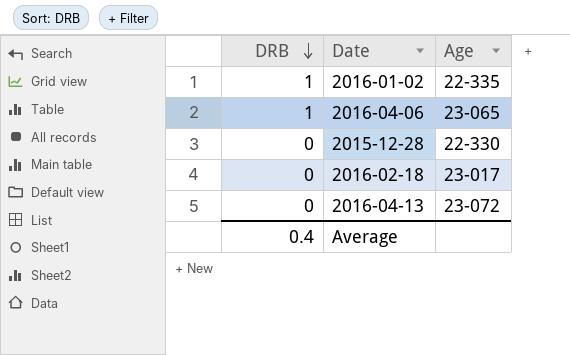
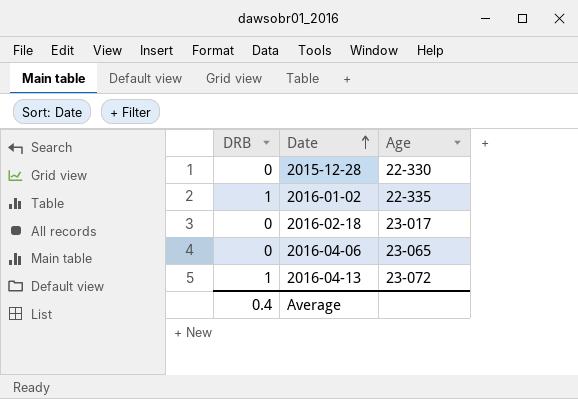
row order: DRB descending -> Date ascending
2016-04-06 | DRB: 1 -> 0
2016-04-13 | DRB: 0 -> 1

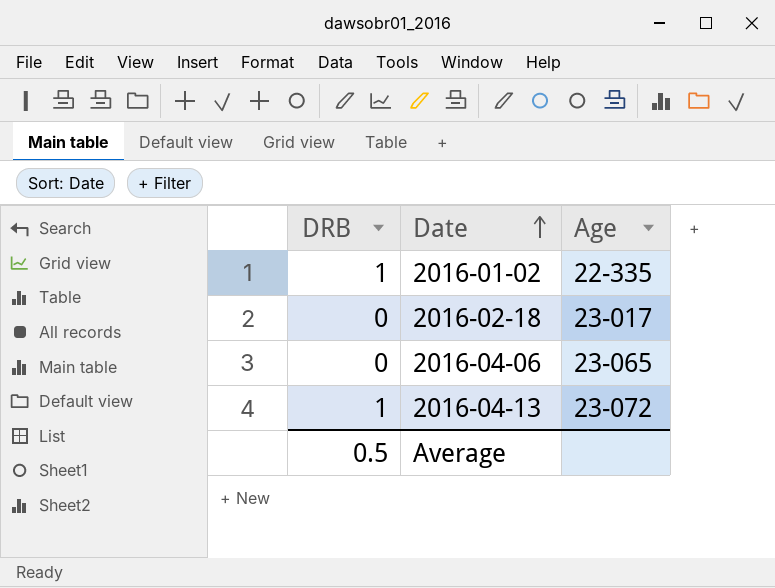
row 2015-12-28: 0 | 22-330 -> none
Average | DRB: 0.4 -> 0.5

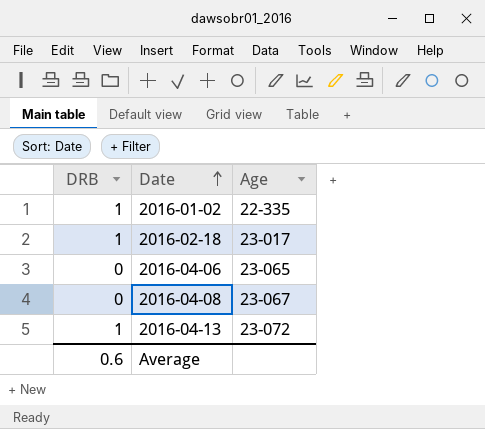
2016-02-18 | DRB: 0 -> 1
row 2016-04-08: none -> 0 | 23-067
Average | DRB: 0.5 -> 0.6

